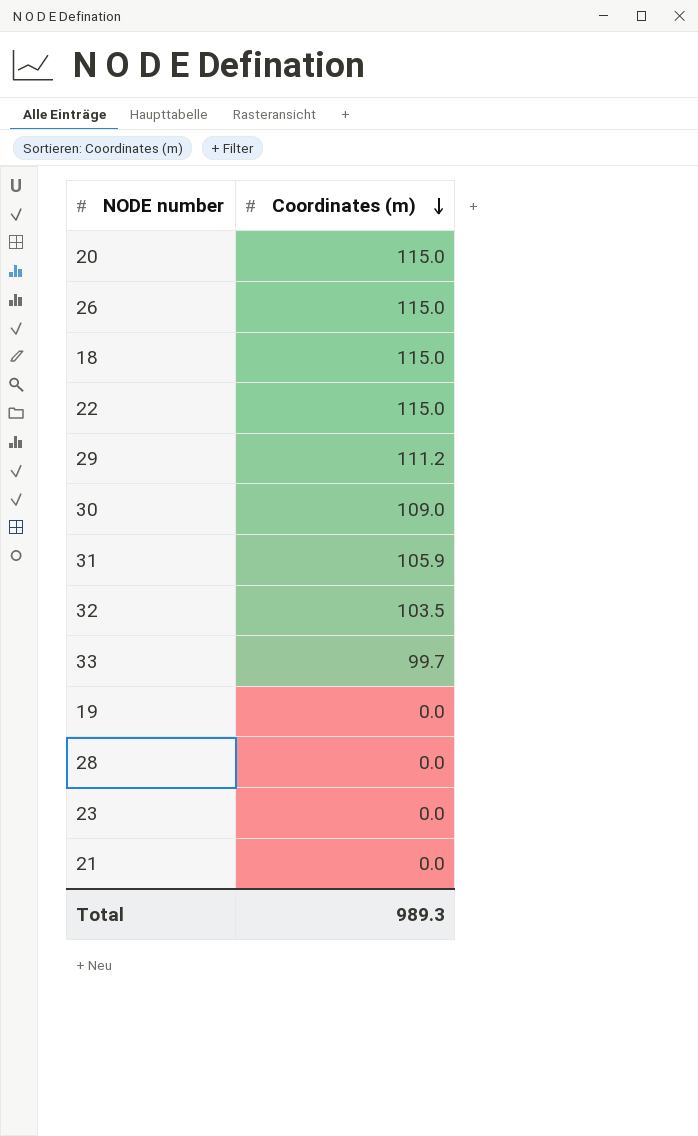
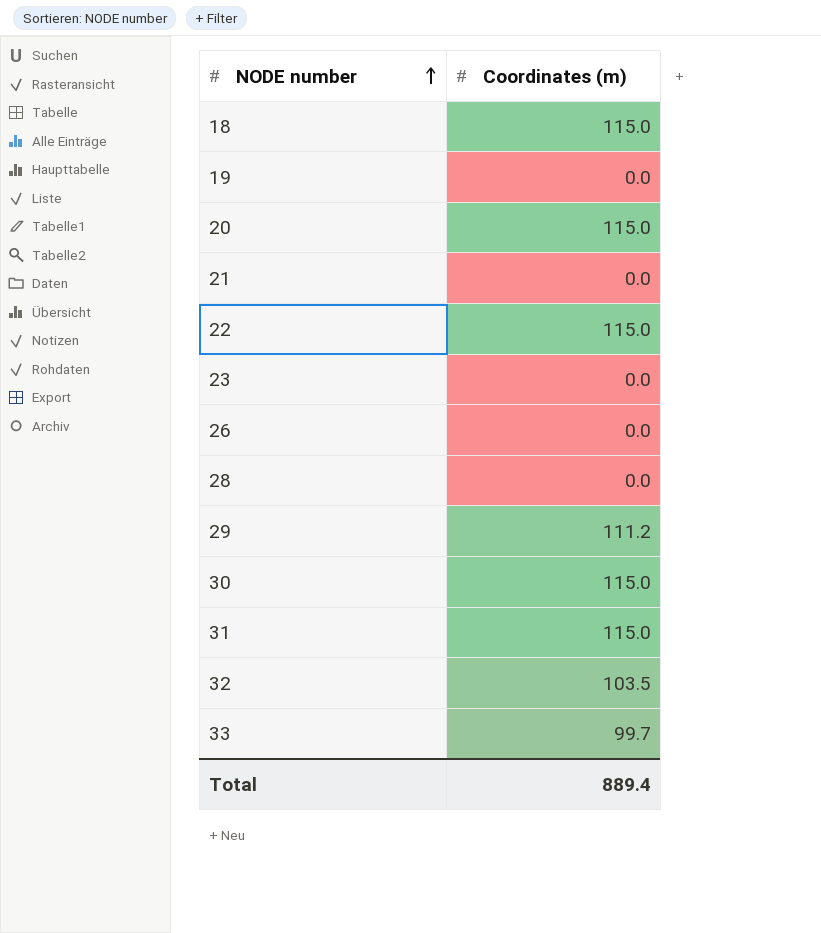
row order: Coordinates (m) descending -> NODE number ascending
26 | Coordinates (m): 115.0 -> 0.0
30 | Coordinates (m): 109.0 -> 115.0
31 | Coordinates (m): 105.9 -> 115.0
Total | Coordinates (m): 989.3 -> 889.4

